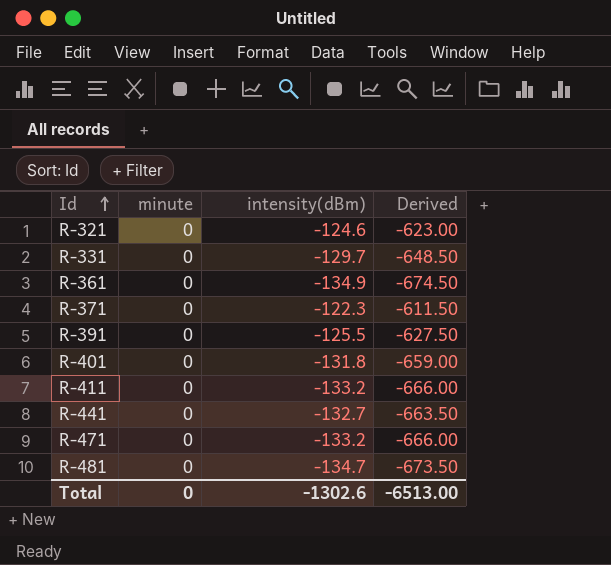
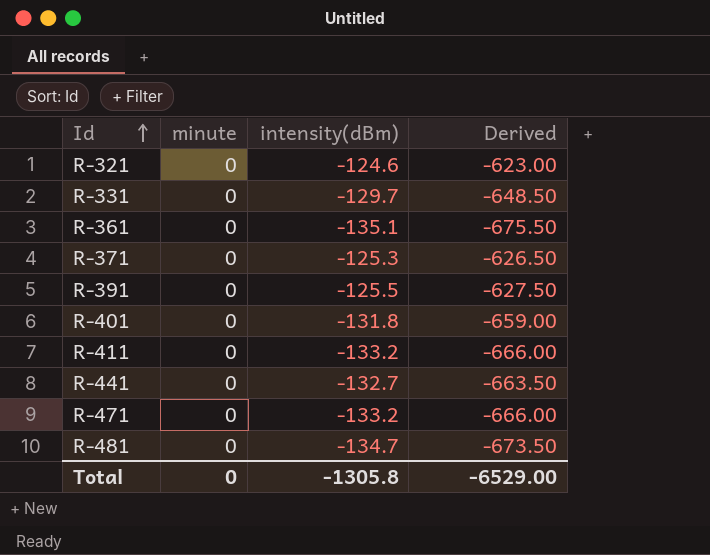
R-361 | intensity(dBm): -134.9 -> -135.1
R-361 | Derived: -674.50 -> -675.50
R-371 | intensity(dBm): -122.3 -> -125.3
R-371 | Derived: -611.50 -> -626.50
Total | intensity(dBm): -1302.6 -> -1305.8
Total | Derived: -6513.00 -> -6529.00

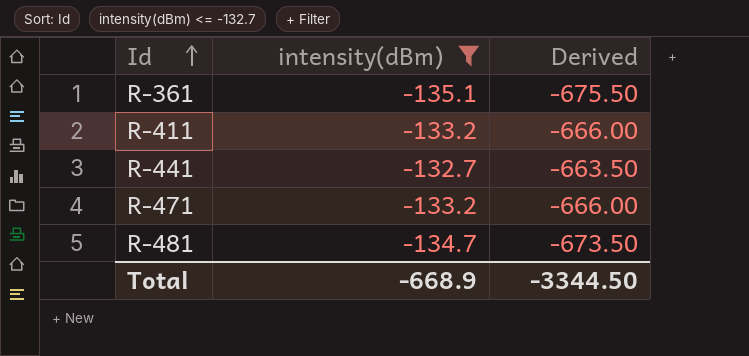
filter: none -> intensity(dBm) <= -132.7
column minute | position: 2 -> none
Total | intensity(dBm): -1305.8 -> -668.9
Total | Derived: -6529.00 -> -3344.50

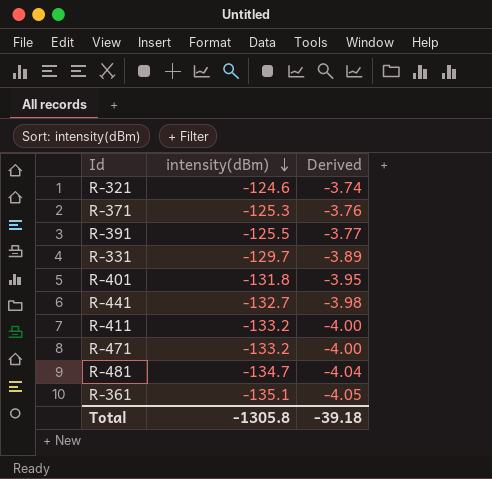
filter: intensity(dBm) <= -132.7 -> none
row order: Id ascending -> intensity(dBm) descending
column Derived | formula: [intensity(dBm)] * 5 -> [intensity(dBm)] * 0.03
Total | intensity(dBm): -668.9 -> -1305.8
Total | Derived: -3344.50 -> -39.18

